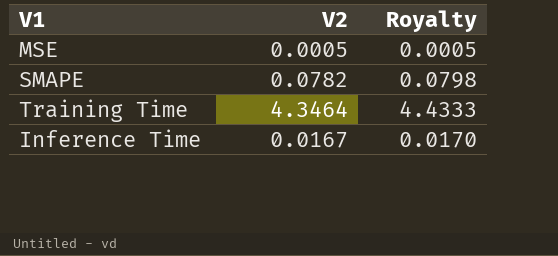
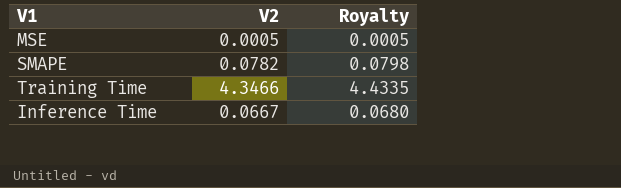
Training Time | V2: 4.3464 -> 4.3466
Training Time | Royalty: 4.4333 -> 4.4335
Inference Time | V2: 0.0167 -> 0.0667
Inference Time | Royalty: 0.0170 -> 0.0680

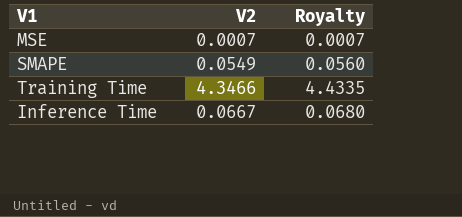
MSE | V2: 0.0005 -> 0.0007
MSE | Royalty: 0.0005 -> 0.0007
SMAPE | V2: 0.0782 -> 0.0549
SMAPE | Royalty: 0.0798 -> 0.0560

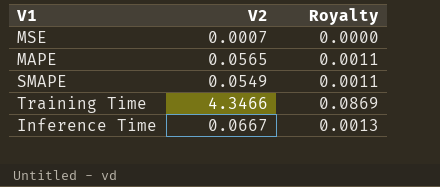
column Royalty | formula: [V2] * 1.02 -> [V2] * 0.02
row MAPE: none -> 0.0565 | 0.0011

